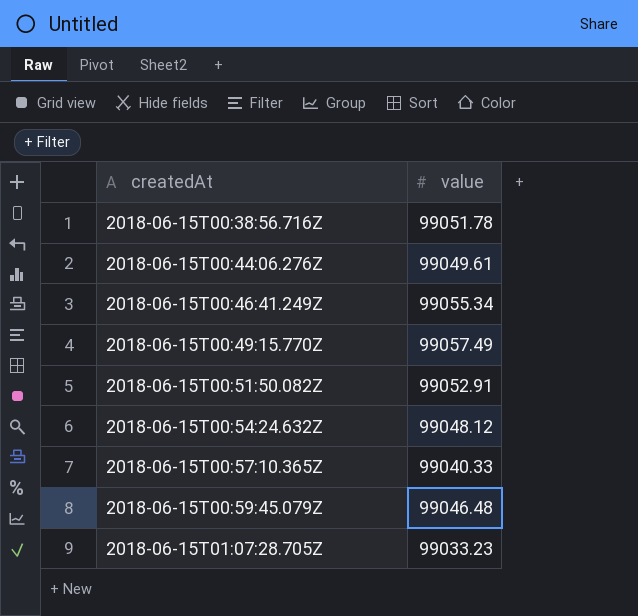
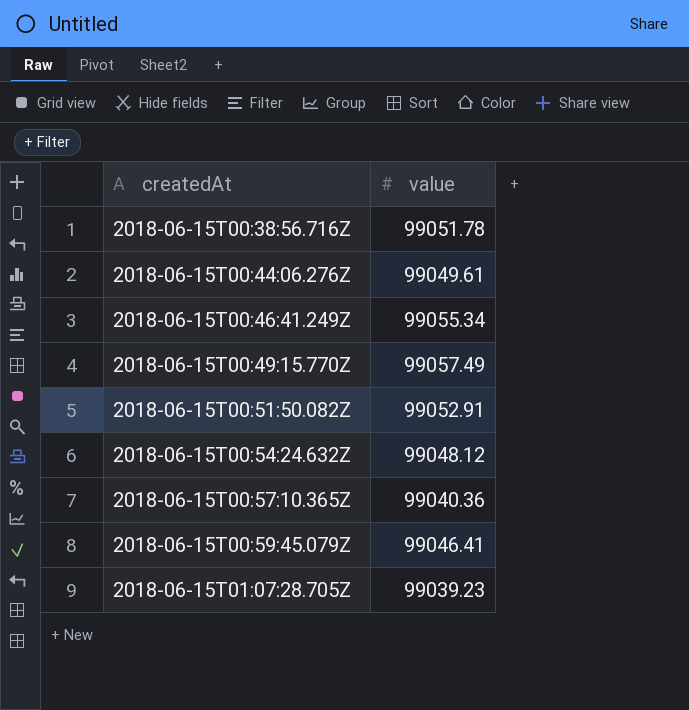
2018-06-15T00:57:10.365Z | value: 99040.33 -> 99040.36
2018-06-15T00:59:45.079Z | value: 99046.48 -> 99046.41
2018-06-15T01:07:28.705Z | value: 99033.23 -> 99039.23

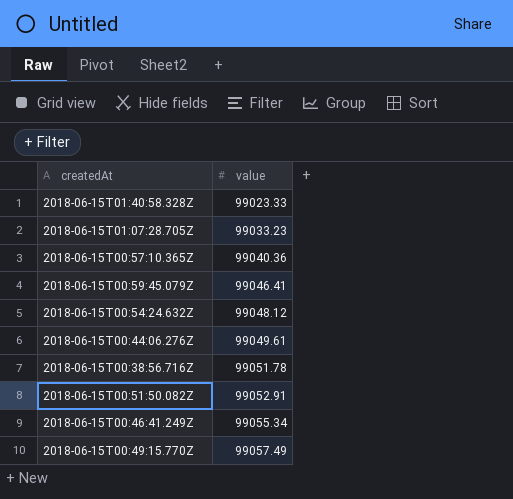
row order: createdAt ascending -> value ascending
row 2018-06-15T01:40:58.328Z: none -> 99023.33
2018-06-15T01:07:28.705Z | value: 99039.23 -> 99033.23

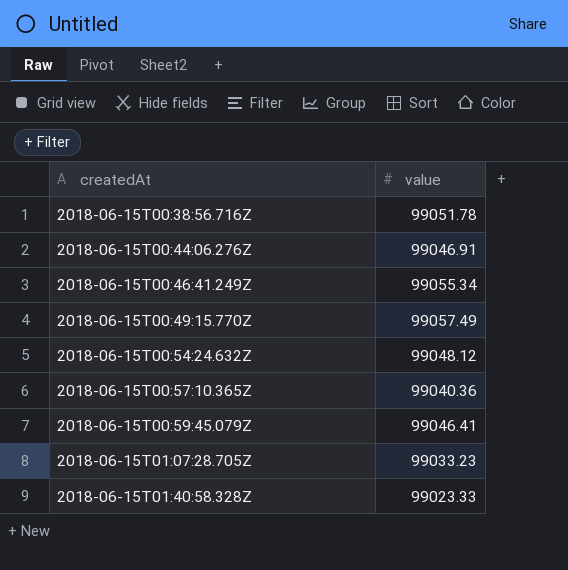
row order: value ascending -> createdAt ascending
row 2018-06-15T00:51:50.082Z: 99052.91 -> none
2018-06-15T00:44:06.276Z | value: 99049.61 -> 99046.91

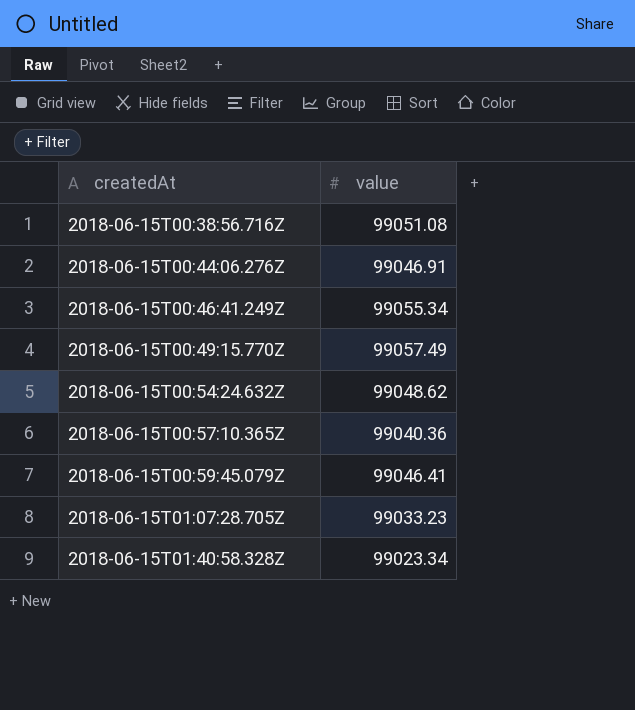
2018-06-15T00:38:56.716Z | value: 99051.78 -> 99051.08
2018-06-15T00:54:24.632Z | value: 99048.12 -> 99048.62
2018-06-15T01:40:58.328Z | value: 99023.33 -> 99023.34

